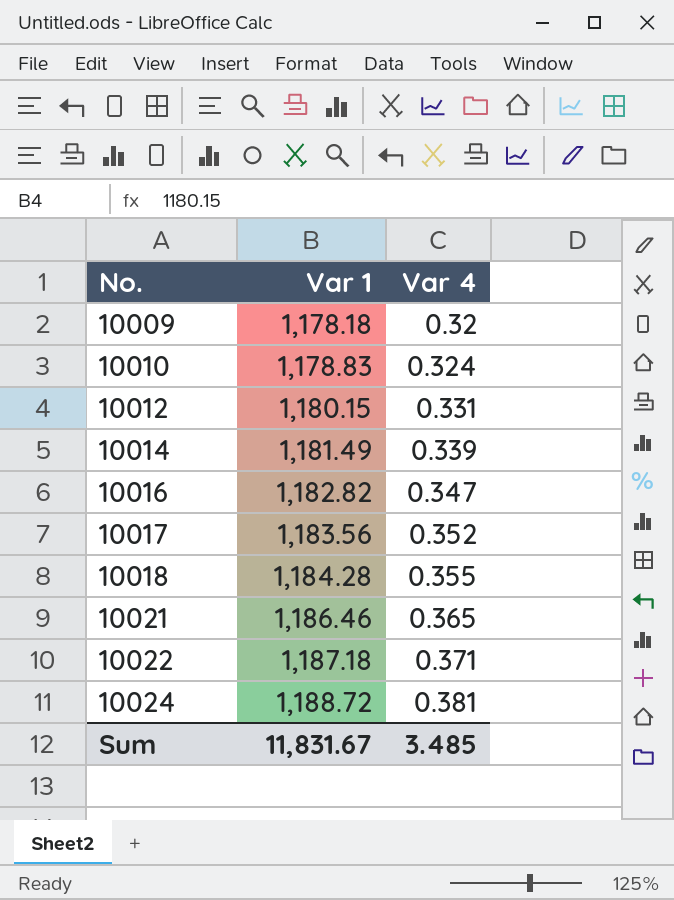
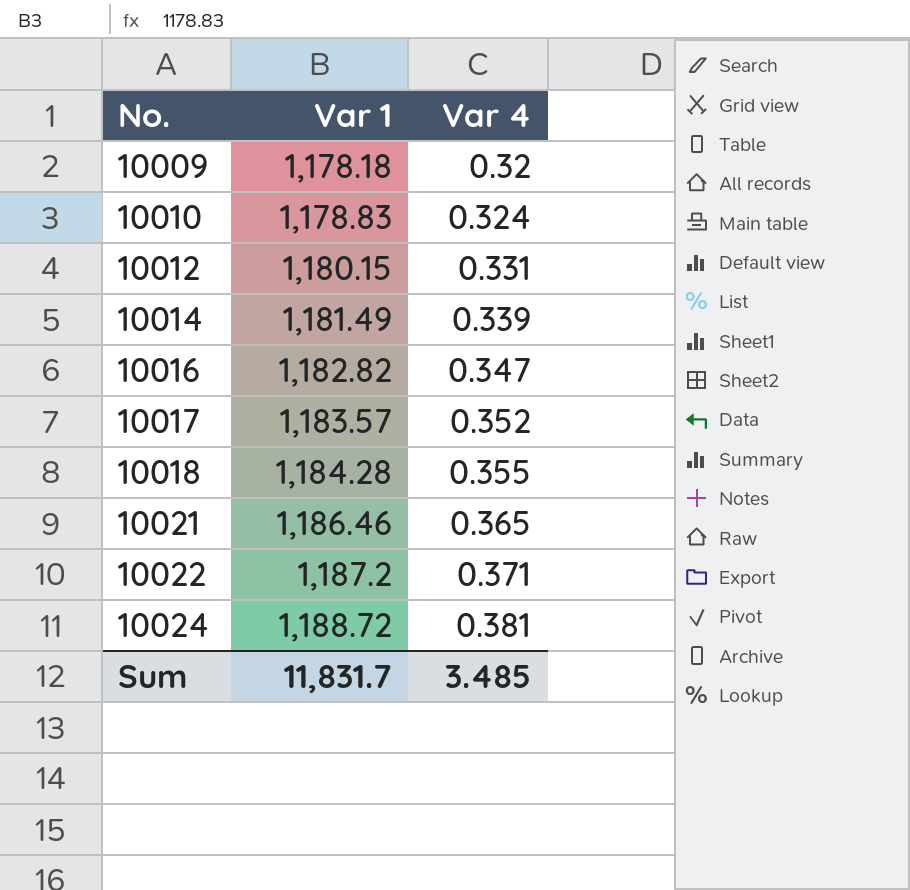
10017 | Var 1: 1,183.56 -> 1,183.57
10022 | Var 1: 1,187.18 -> 1,187.2
Sum | Var 1: 11,831.67 -> 11,831.7

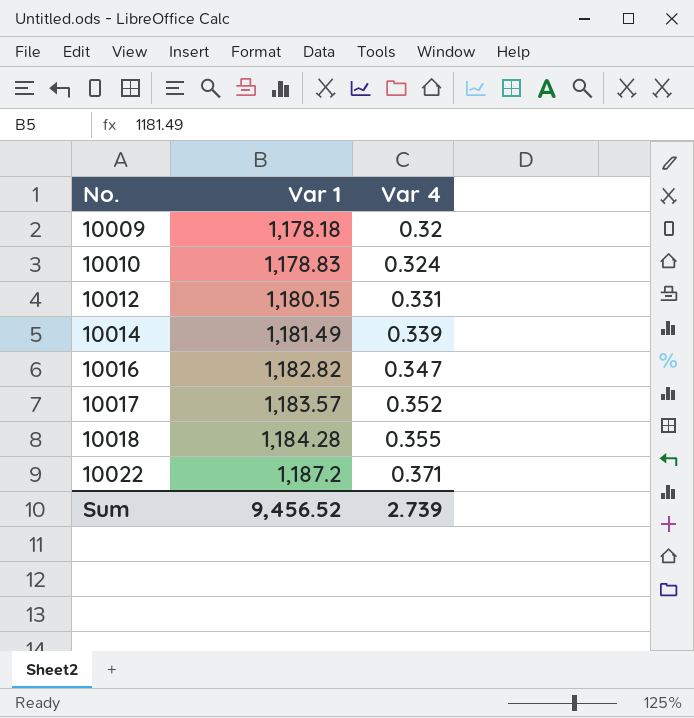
row 10021: 1,186.46 | 0.365 -> none
row 10024: 1,188.72 | 0.381 -> none
Sum | Var 1: 11,831.7 -> 9,456.52
Sum | Var 4: 3.485 -> 2.739

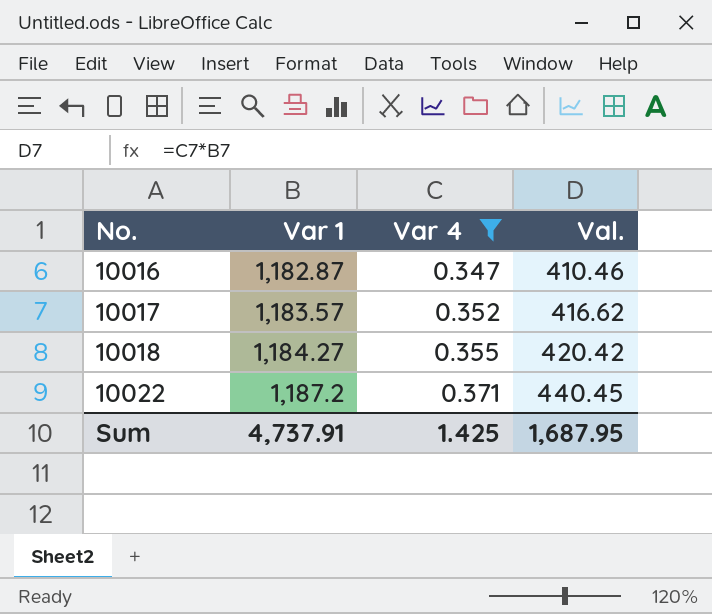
filter: none -> Var 4 >= 0.347
column Val. | formula: none -> [Var 1] * [Var 4]
10016 | Var 1: 1,182.82 -> 1,182.87
10018 | Var 1: 1,184.28 -> 1,184.27
Sum | Var 1: 9,456.52 -> 4,737.91
Sum | Var 4: 2.739 -> 1.425

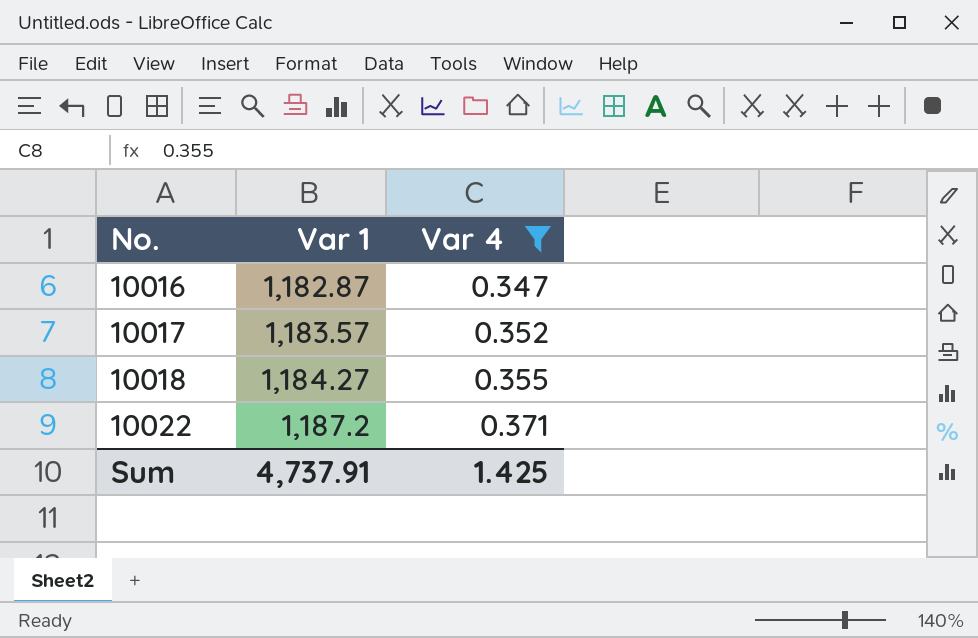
column Val. | formula: [Var 1] * [Var 4] -> none

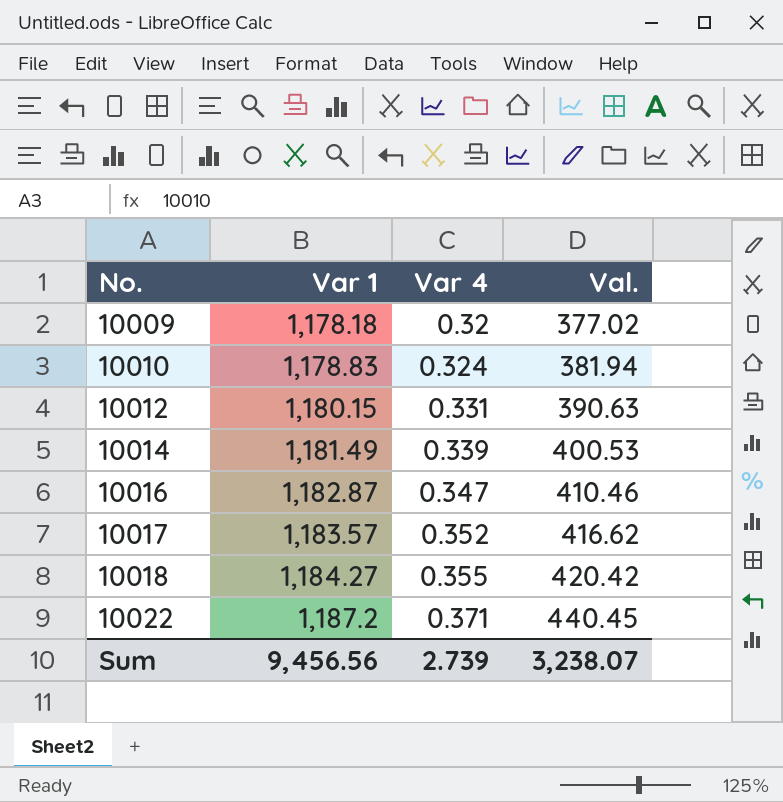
filter: Var 4 >= 0.347 -> none
column Val. | formula: none -> [Var 1] * [Var 4]
Sum | Var 1: 4,737.91 -> 9,456.56
Sum | Var 4: 1.425 -> 2.739

